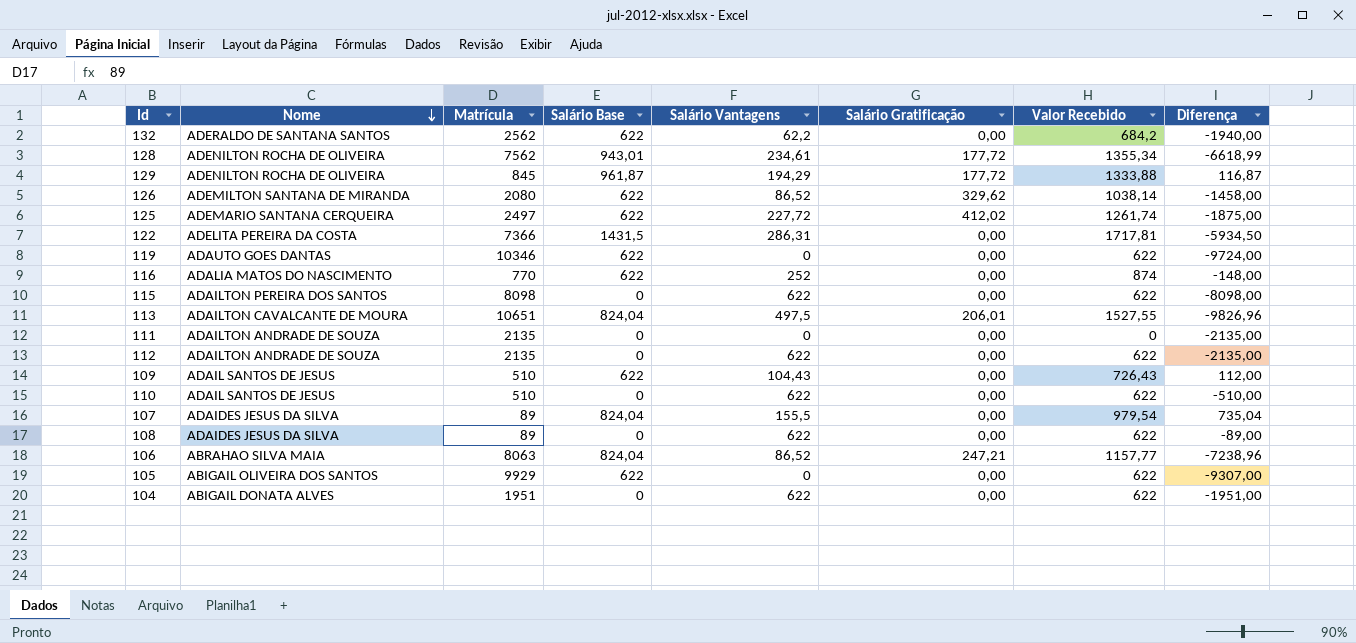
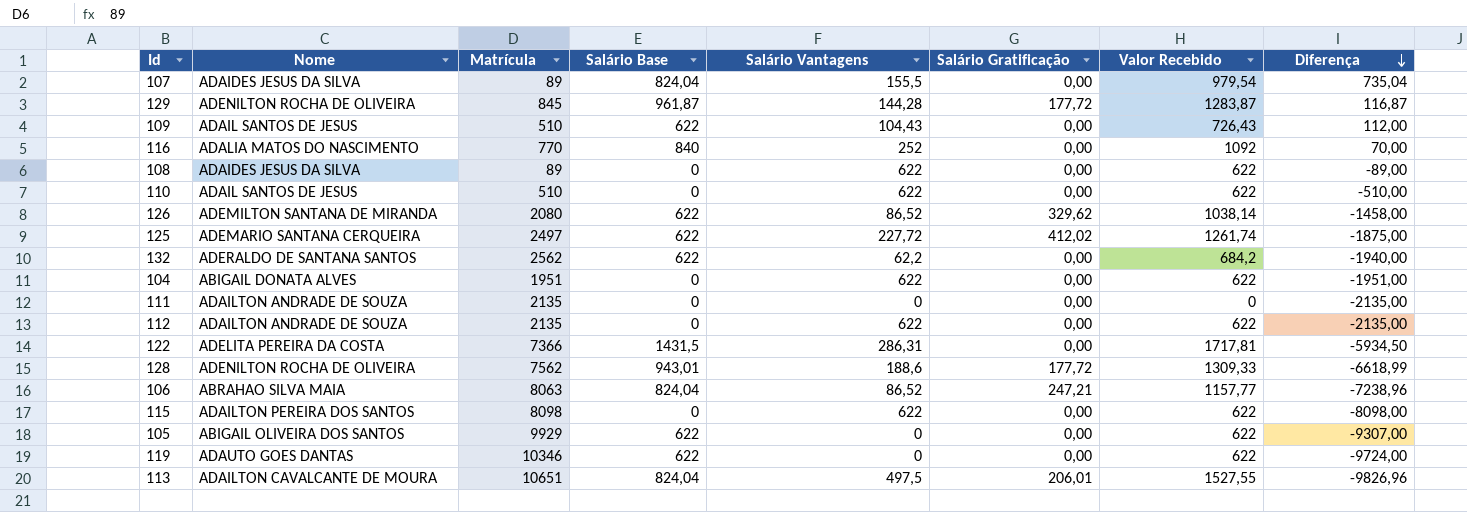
row order: Nome descending -> Diferença descending
129 | Salário Vantagens: 194,29 -> 144,28
129 | Valor Recebido: 1333,88 -> 1283,87
116 | Salário Base: 622 -> 840
116 | Valor Recebido: 874 -> 1092
116 | Diferença: -148,00 -> 70,00
128 | Salário Vantagens: 234,61 -> 188,6
128 | Valor Recebido: 1355,34 -> 1309,33

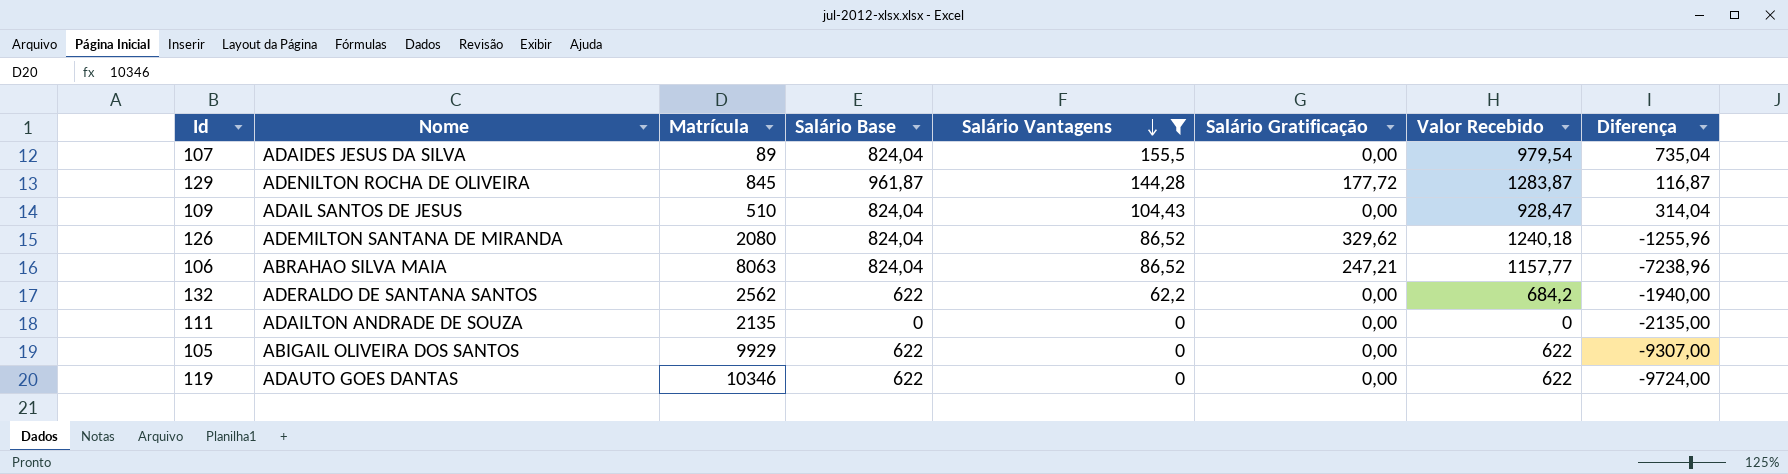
filter: none -> Salário Vantagens <= 155,5
row order: Diferença descending -> Salário Vantagens descending
109 | Salário Base: 622 -> 824,04
109 | Valor Recebido: 726,43 -> 928,47
109 | Diferença: 112,00 -> 314,04
126 | Salário Base: 622 -> 824,04
126 | Valor Recebido: 1038,14 -> 1240,18
126 | Diferença: -1458,00 -> -1255,96

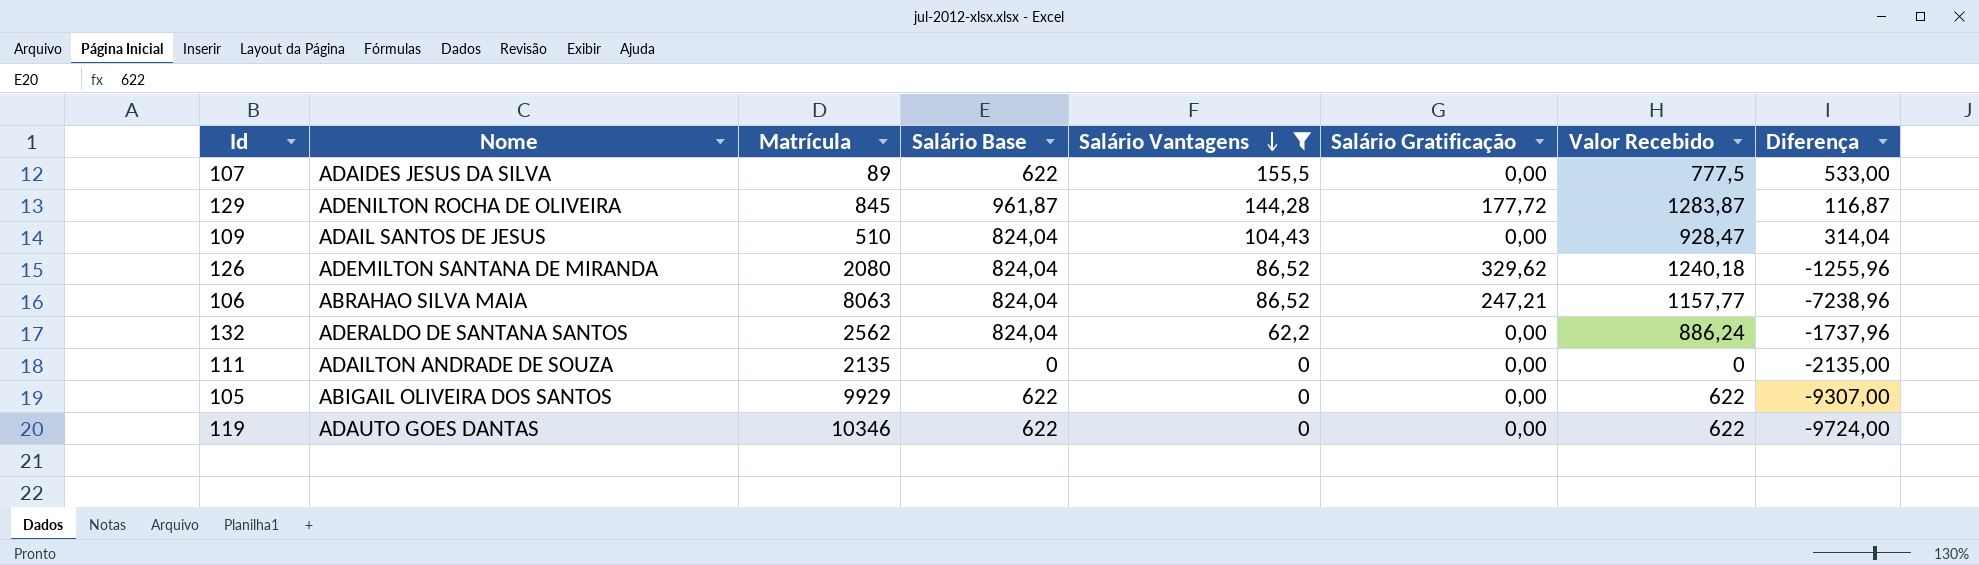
107 | Salário Base: 824,04 -> 622
107 | Valor Recebido: 979,54 -> 777,5
107 | Diferença: 735,04 -> 533,00
132 | Salário Base: 622 -> 824,04
132 | Valor Recebido: 684,2 -> 886,24
132 | Diferença: -1940,00 -> -1737,96

